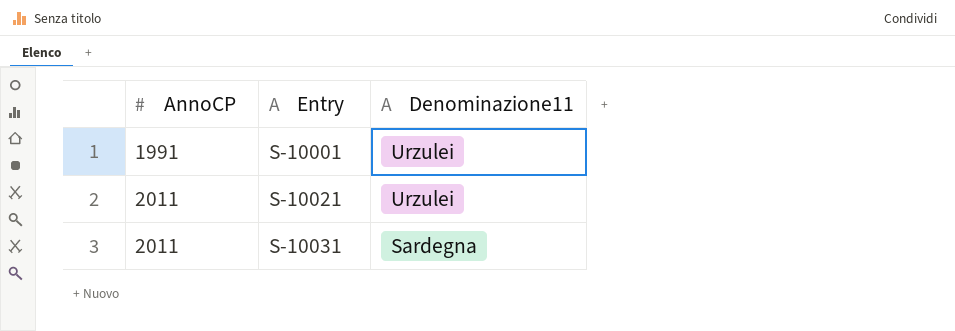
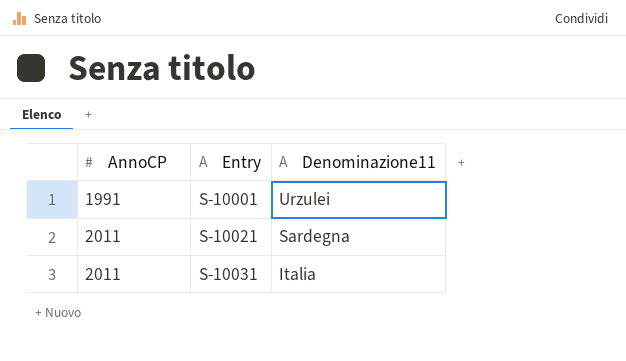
S-10021 | Denominazione11: Urzulei -> Sardegna
S-10031 | Denominazione11: Sardegna -> Italia

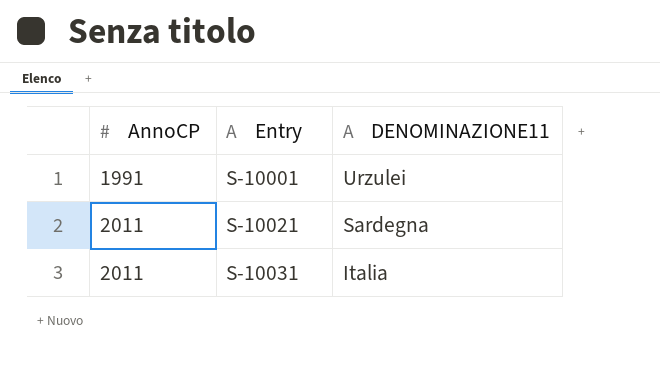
column name: Denominazione11 -> DENOMINAZIONE11

